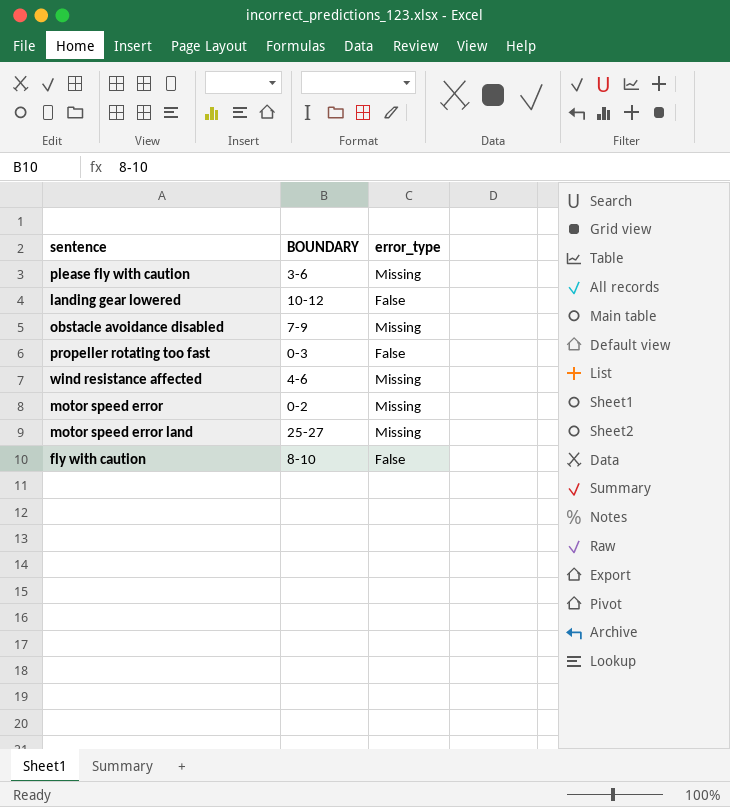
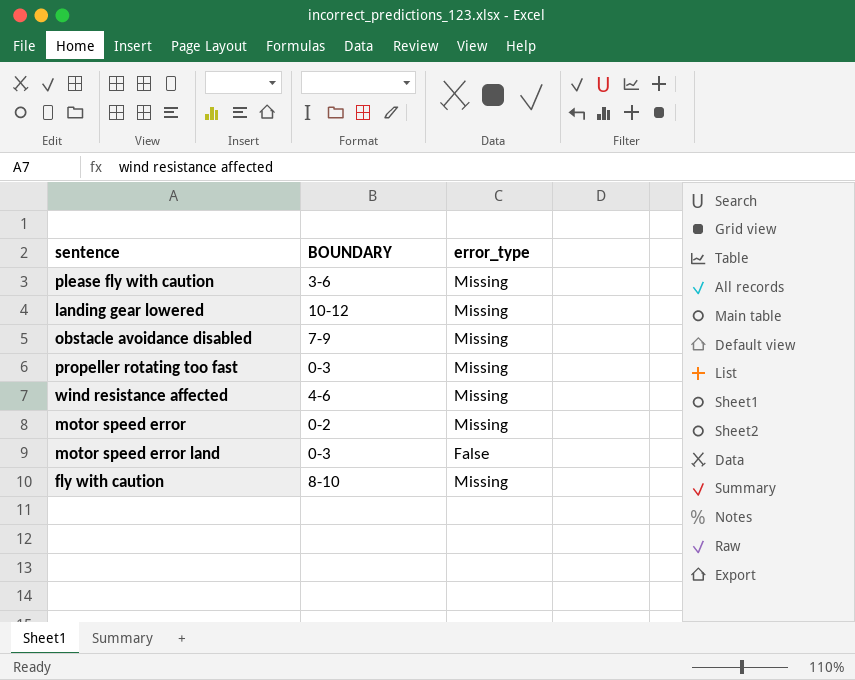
landing gear lowered | error_type: False -> Missing
propeller rotating too fast | error_type: False -> Missing
motor speed error land | BOUNDARY: 25-27 -> 0-3
motor speed error land | error_type: Missing -> False
fly with caution | error_type: False -> Missing

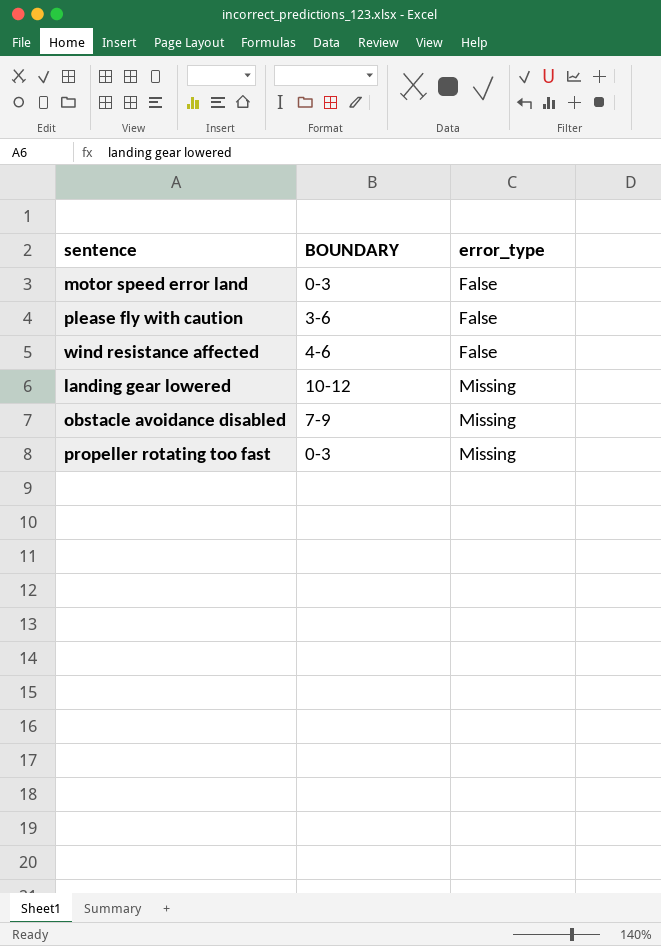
row order: none -> error_type ascending
row motor speed error: 0-2 | Missing -> none
row fly with caution: 8-10 | Missing -> none
please fly with caution | error_type: Missing -> False
wind resistance affected | error_type: Missing -> False

